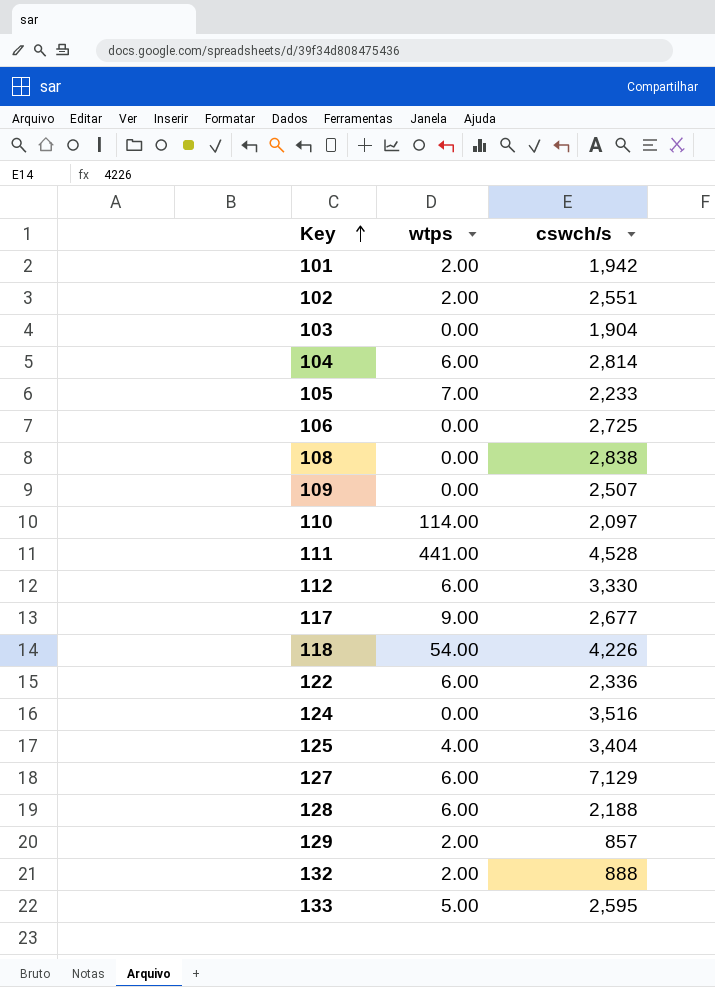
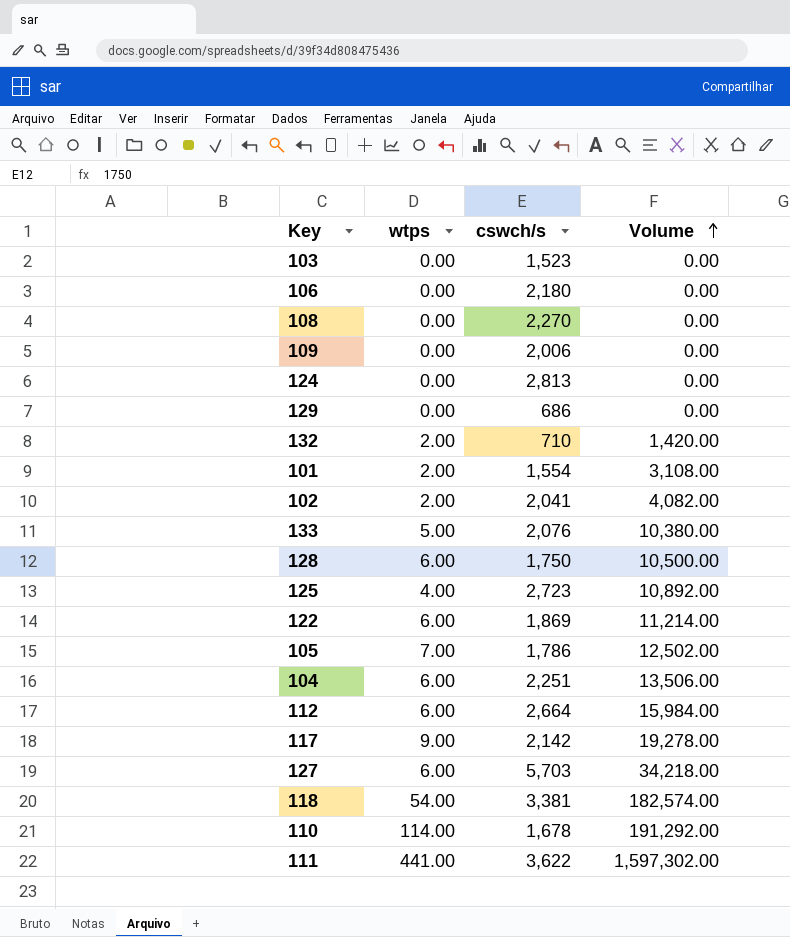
row order: Key ascending -> Volume ascending
column Volume | formula: none -> [wtps] * [cswch/s]
103 | cswch/s: 1,904 -> 1,523
106 | cswch/s: 2,725 -> 2,180
108 | cswch/s: 2,838 -> 2,270
109 | cswch/s: 2,507 -> 2,006
124 | cswch/s: 3,516 -> 2,813
129 | wtps: 2.00 -> 0.00
129 | cswch/s: 857 -> 686
132 | cswch/s: 888 -> 710
101 | cswch/s: 1,942 -> 1,554
102 | cswch/s: 2,551 -> 2,041
133 | cswch/s: 2,595 -> 2,076
128 | cswch/s: 2,188 -> 1,750
125 | cswch/s: 3,404 -> 2,723
122 | cswch/s: 2,336 -> 1,869
105 | cswch/s: 2,233 -> 1,786
104 | cswch/s: 2,814 -> 2,251
112 | cswch/s: 3,330 -> 2,664
117 | cswch/s: 2,677 -> 2,142
127 | cswch/s: 7,129 -> 5,703
118 | cswch/s: 4,226 -> 3,381
110 | cswch/s: 2,097 -> 1,678
111 | cswch/s: 4,528 -> 3,622

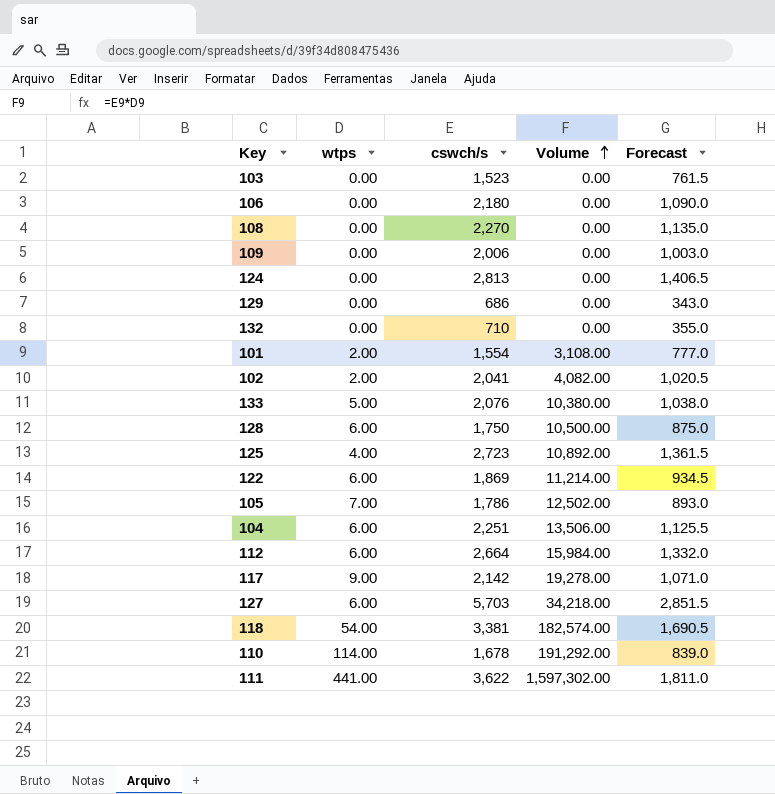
column Forecast | formula: none -> [cswch/s] * 0.5
132 | wtps: 2.00 -> 0.00
132 | Volume: 1,420.00 -> 0.00

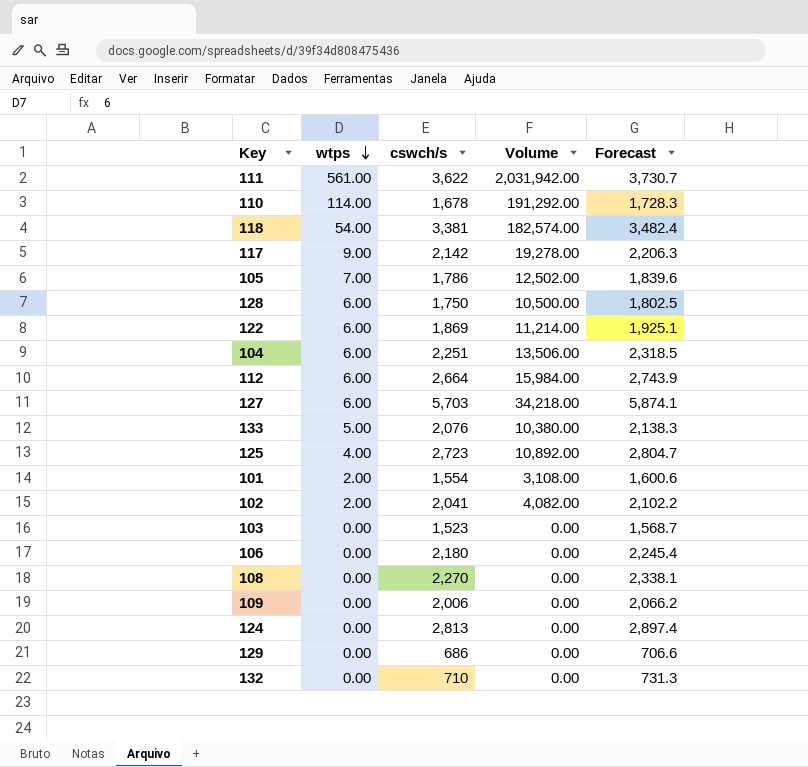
row order: Volume ascending -> wtps descending
column Forecast | formula: [cswch/s] * 0.5 -> [cswch/s] * 1.03
111 | wtps: 441.00 -> 561.00
111 | Volume: 1,597,302.00 -> 2,031,942.00

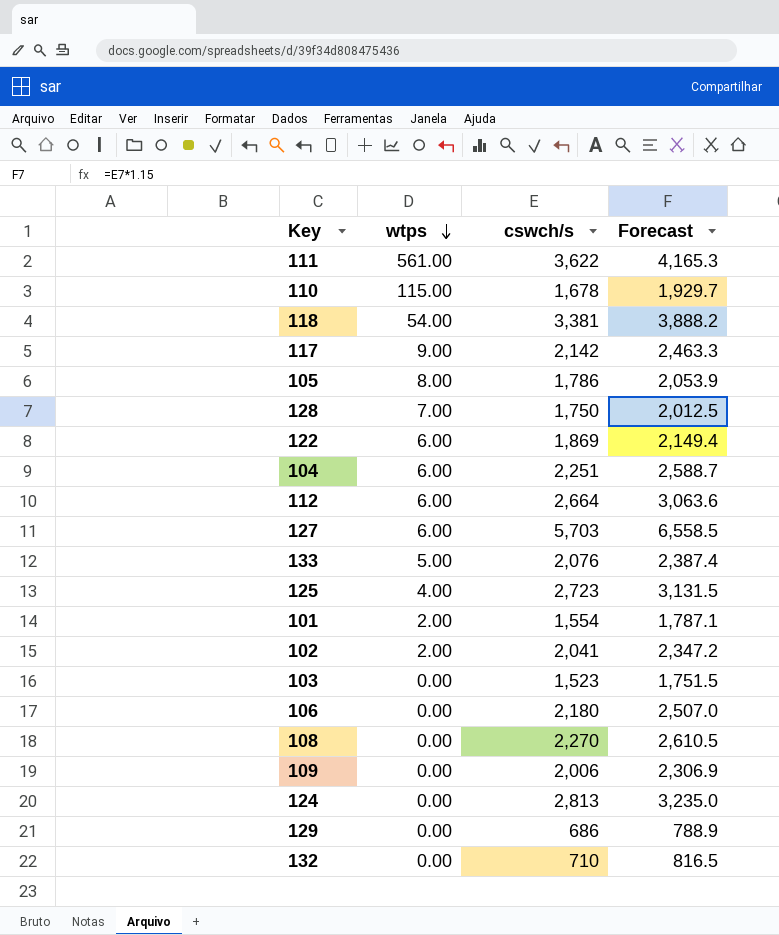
column Volume | formula: [wtps] * [cswch/s] -> none
column Forecast | formula: [cswch/s] * 1.03 -> [cswch/s] * 1.15
110 | wtps: 114.00 -> 115.00
105 | wtps: 7.00 -> 8.00
128 | wtps: 6.00 -> 7.00

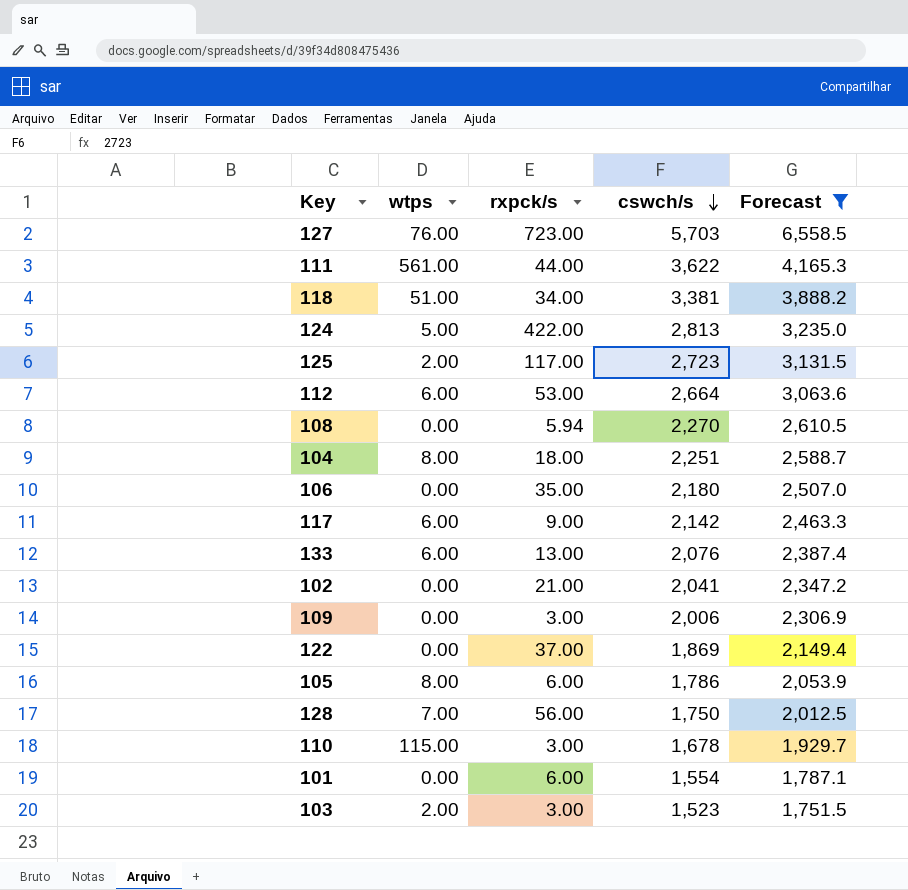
filter: none -> Forecast >= 1,751.5
row order: wtps descending -> cswch/s descending
column rxpck/s | position: none -> 3
127 | wtps: 6.00 -> 76.00
118 | wtps: 54.00 -> 51.00
124 | wtps: 0.00 -> 5.00
125 | wtps: 4.00 -> 2.00
104 | wtps: 6.00 -> 8.00
117 | wtps: 9.00 -> 6.00
133 | wtps: 5.00 -> 6.00
102 | wtps: 2.00 -> 0.00
122 | wtps: 6.00 -> 0.00
101 | wtps: 2.00 -> 0.00
103 | wtps: 0.00 -> 2.00

